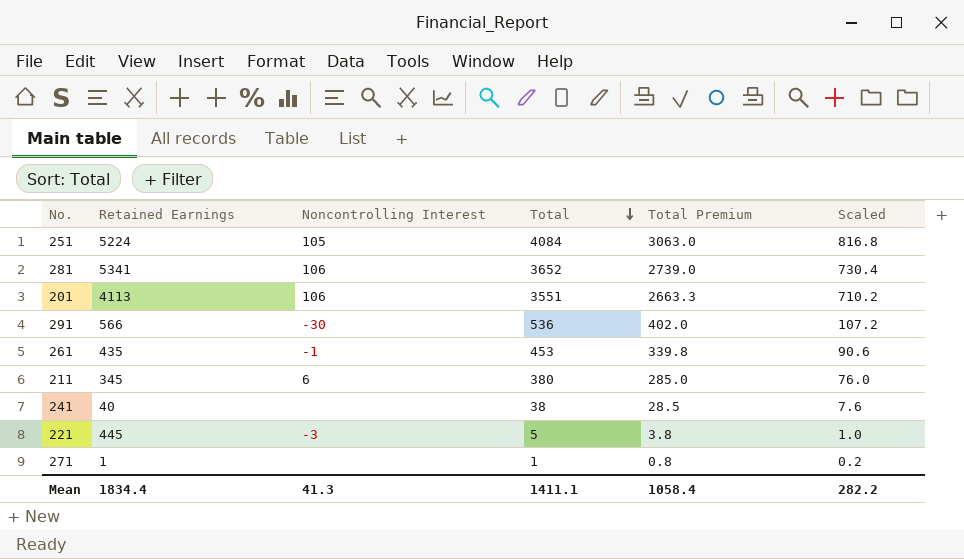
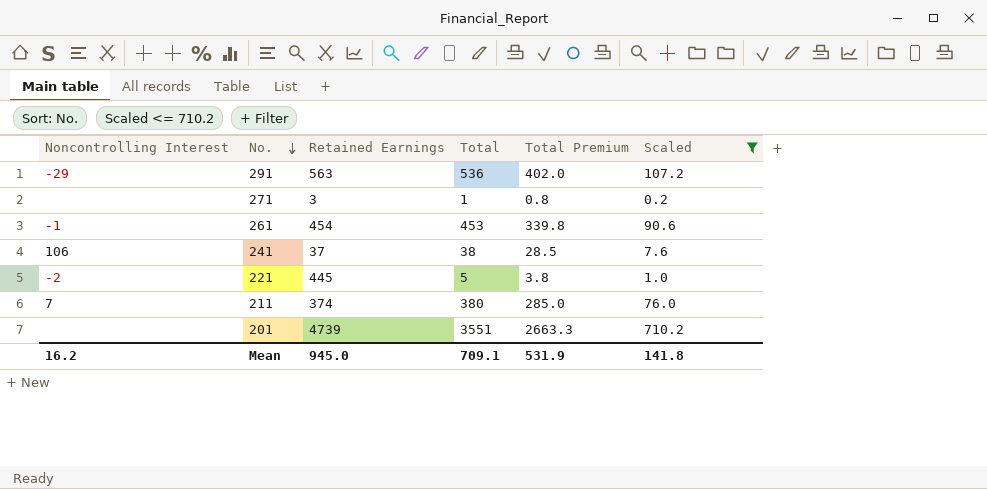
filter: none -> Scaled <= 710.2
row order: Total descending -> No. descending
column Noncontrolling Interest | position: 3 -> 1
291 | Noncontrolling Interest: -30 -> -29
291 | Retained Earnings: 566 -> 563
271 | Retained Earnings: 1 -> 3
261 | Retained Earnings: 435 -> 454
241 | Noncontrolling Interest: none -> 106
241 | Retained Earnings: 40 -> 37
221 | Noncontrolling Interest: -3 -> -2
211 | Noncontrolling Interest: 6 -> 7
211 | Retained Earnings: 345 -> 374
201 | Noncontrolling Interest: 106 -> none
201 | Retained Earnings: 4113 -> 4739
Mean | Noncontrolling Interest: 41.3 -> 16.2
Mean | Retained Earnings: 1834.4 -> 945.0
Mean | Total: 1411.1 -> 709.1
Mean | Total Premium: 1058.4 -> 531.9
Mean | Scaled: 282.2 -> 141.8

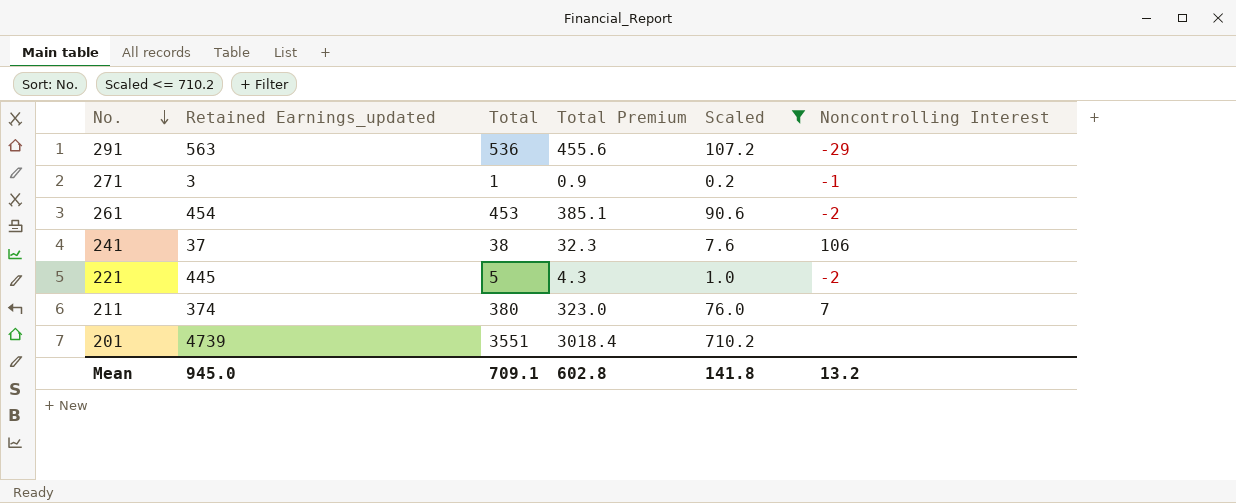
column name: Retained Earnings -> Retained Earnings_updated
column Total Premium | formula: [Total] * 0.75 -> [Total] * 0.85
column Noncontrolling Interest | position: 1 -> 6
271 | Noncontrolling Interest: none -> -1
261 | Noncontrolling Interest: -1 -> -2
Mean | Total Premium: 531.9 -> 602.8
Mean | Noncontrolling Interest: 16.2 -> 13.2

